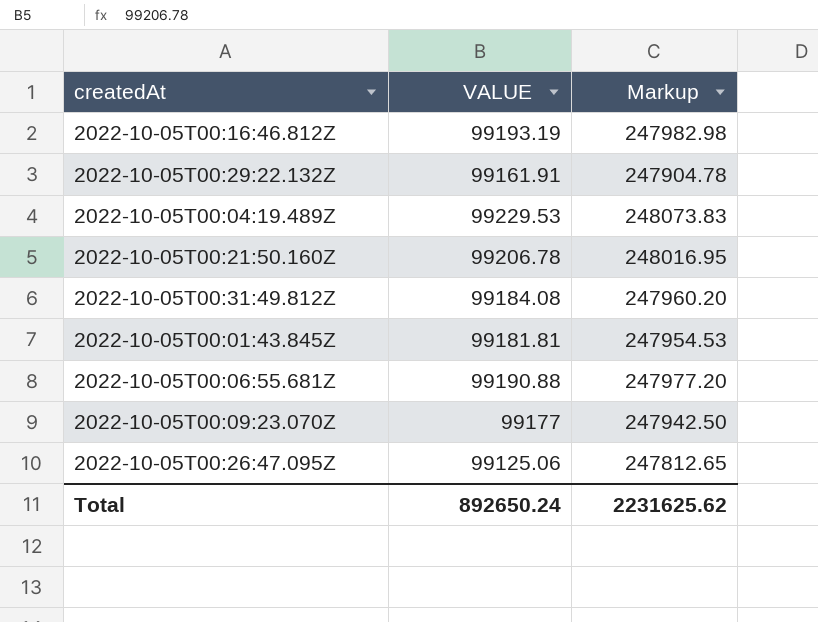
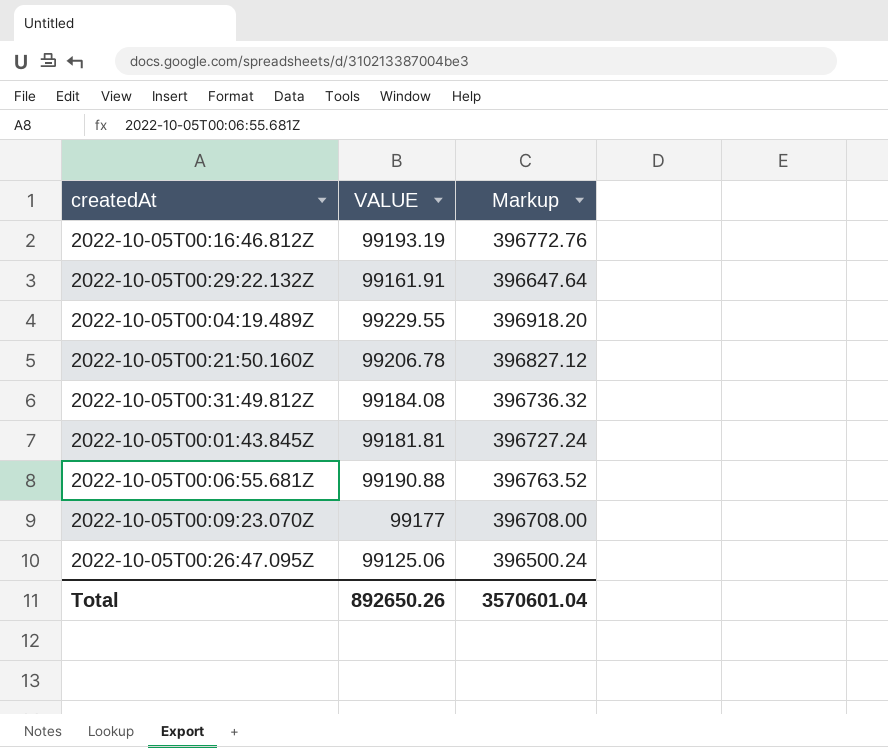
column Markup | formula: [VALUE] * 2.5 -> [VALUE] * 4
2022-10-05T00:04:19.489Z | VALUE: 99229.53 -> 99229.55
Total | VALUE: 892650.24 -> 892650.26
Total | Markup: 2231625.62 -> 3570601.04

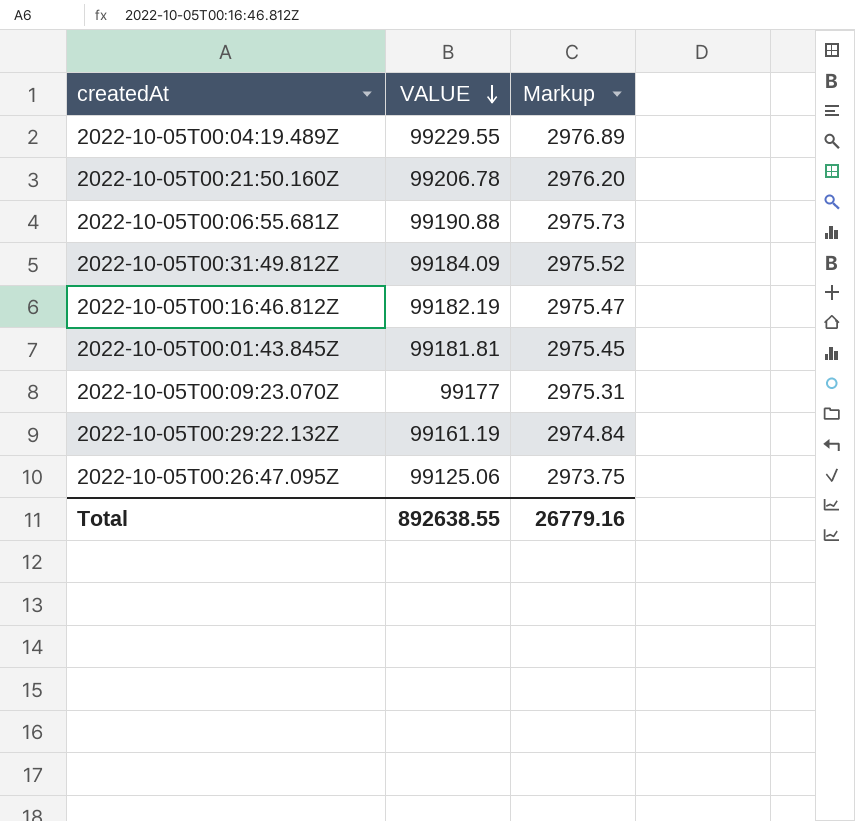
row order: none -> VALUE descending
column Markup | formula: [VALUE] * 4 -> [VALUE] * 0.03
2022-10-05T00:31:49.812Z | VALUE: 99184.08 -> 99184.09
2022-10-05T00:16:46.812Z | VALUE: 99193.19 -> 99182.19
2022-10-05T00:29:22.132Z | VALUE: 99161.91 -> 99161.19
Total | VALUE: 892650.26 -> 892638.55
Total | Markup: 3570601.04 -> 26779.16

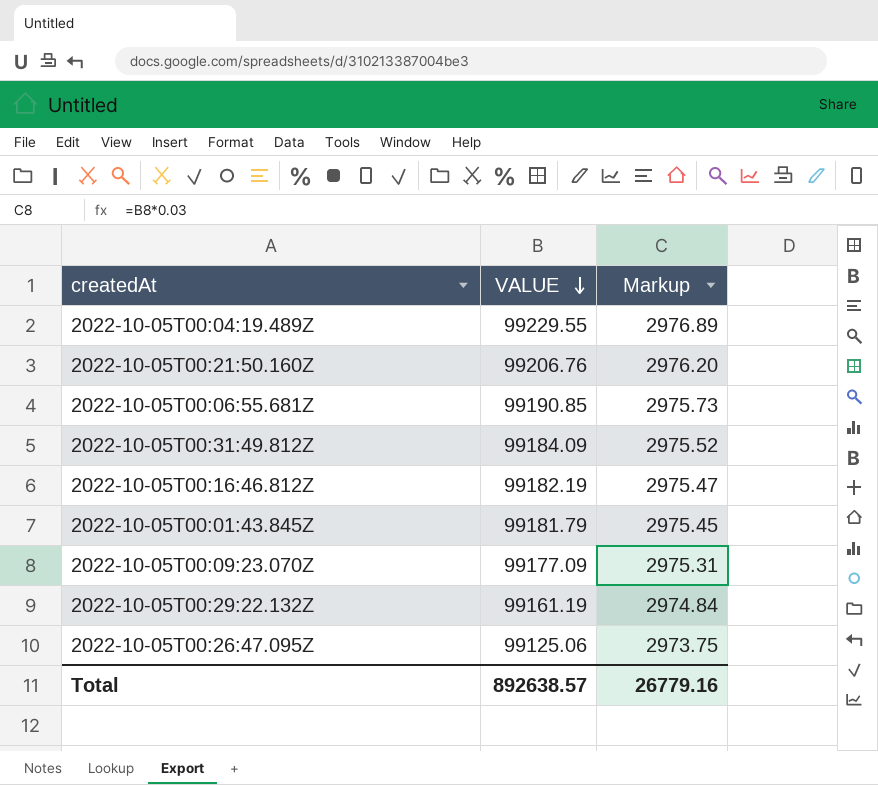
2022-10-05T00:21:50.160Z | VALUE: 99206.78 -> 99206.76
2022-10-05T00:06:55.681Z | VALUE: 99190.88 -> 99190.85
2022-10-05T00:01:43.845Z | VALUE: 99181.81 -> 99181.79
2022-10-05T00:09:23.070Z | VALUE: 99177 -> 99177.09
Total | VALUE: 892638.55 -> 892638.57

